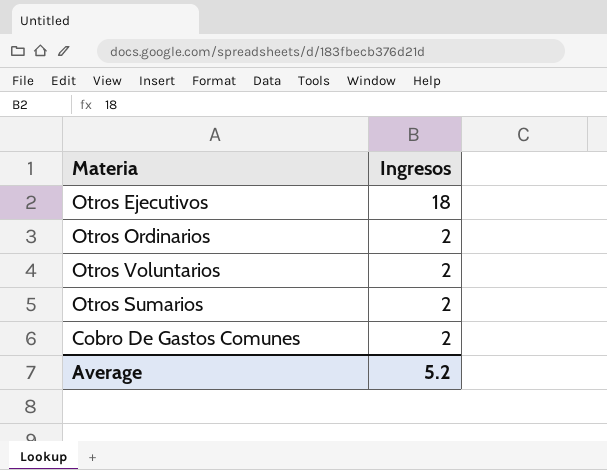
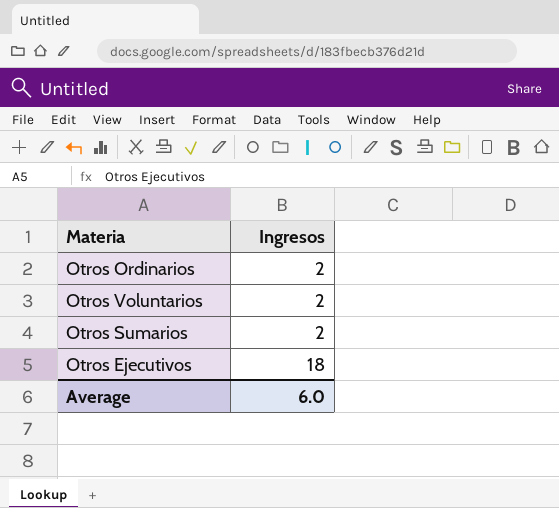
row order: Ingresos descending -> Ingresos ascending
row Cobro De Gastos Comunes: 2 -> none
Average | Ingresos: 5.2 -> 6.0

